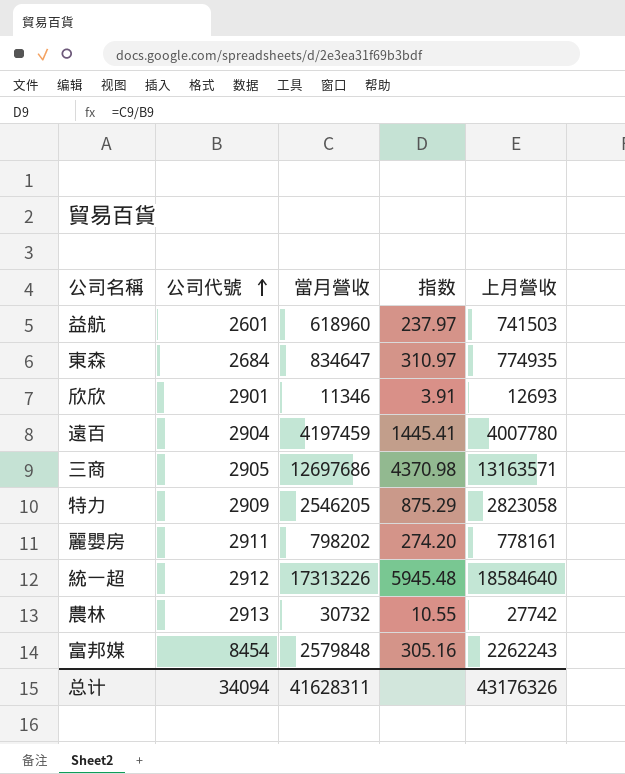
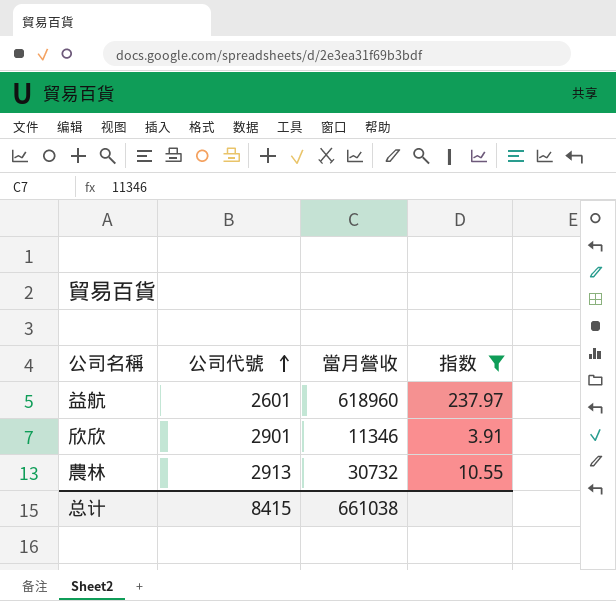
filter: none -> 指数 <= 237.97
column 上月營收 | position: 5 -> none
总计 | 公司代號: 34094 -> 8415
总计 | 當月營收: 41628311 -> 661038

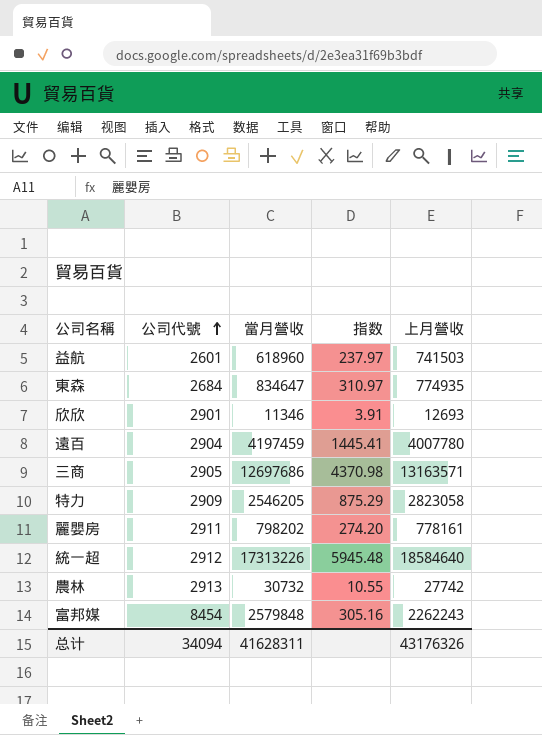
filter: 指数 <= 237.97 -> none
column 上月營收 | position: none -> 5
总计 | 公司代號: 8415 -> 34094
总计 | 當月營收: 661038 -> 41628311

